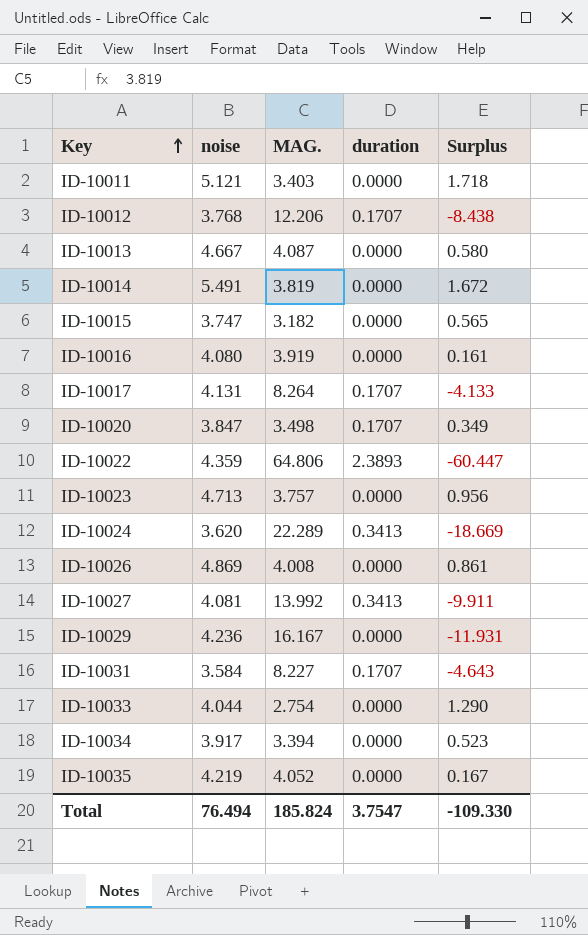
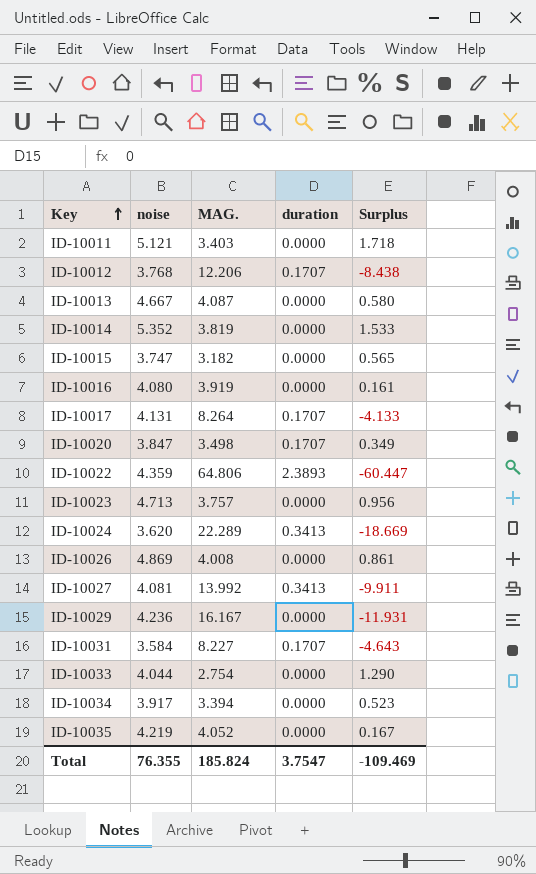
ID-10014 | noise: 5.491 -> 5.352
ID-10014 | Surplus: 1.672 -> 1.533
Total | noise: 76.494 -> 76.355
Total | Surplus: -109.330 -> -109.469

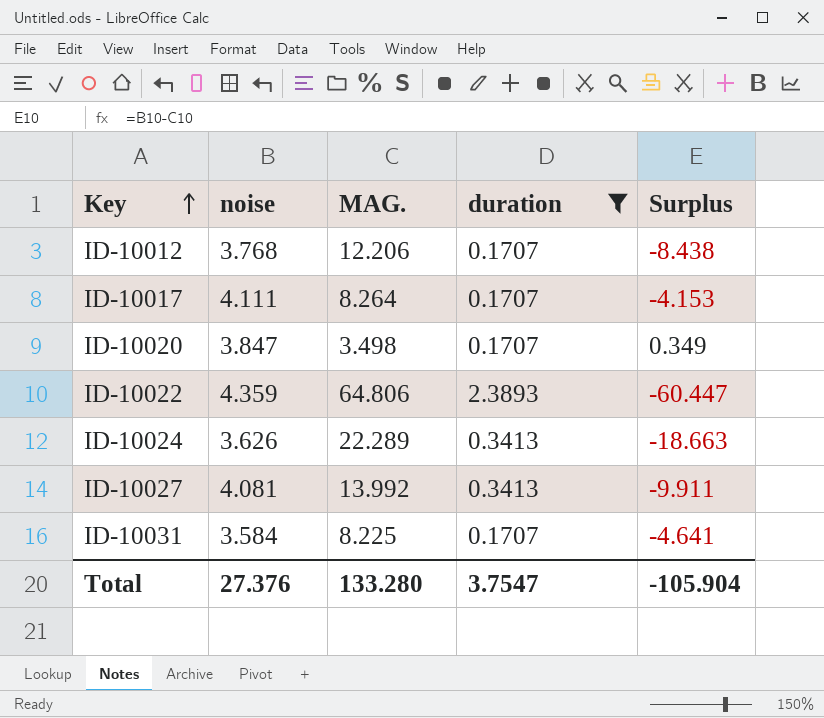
filter: none -> duration != 0.0000
ID-10017 | noise: 4.131 -> 4.111
ID-10017 | Surplus: -4.133 -> -4.153
ID-10024 | noise: 3.620 -> 3.626
ID-10024 | Surplus: -18.669 -> -18.663
ID-10031 | MAG.: 8.227 -> 8.225
ID-10031 | Surplus: -4.643 -> -4.641
Total | noise: 76.355 -> 27.376
Total | MAG.: 185.824 -> 133.280
Total | Surplus: -109.469 -> -105.904

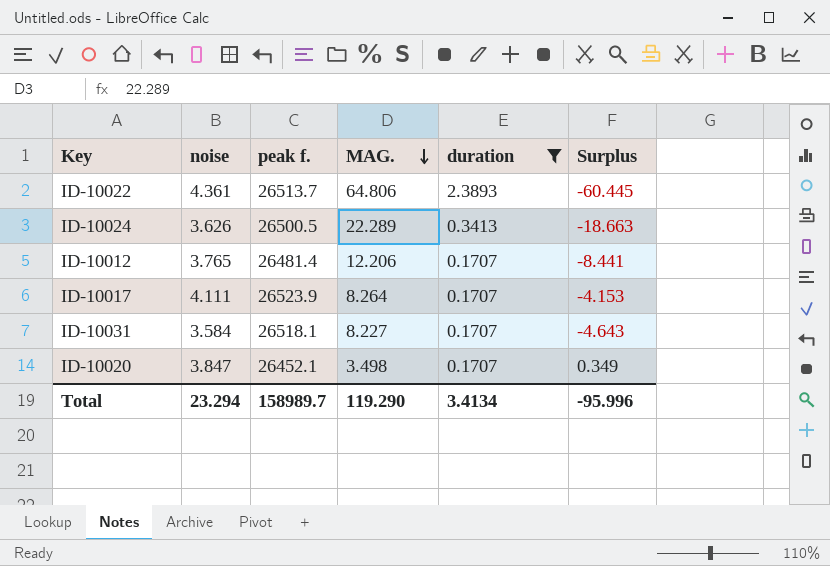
row order: Key ascending -> MAG. descending
column peak f. | position: none -> 3
row ID-10027: 4.081 | 13.992 | 0.3413 | -9.911 -> none
ID-10022 | noise: 4.359 -> 4.361
ID-10022 | Surplus: -60.447 -> -60.445
ID-10012 | noise: 3.768 -> 3.765
ID-10012 | Surplus: -8.438 -> -8.441
ID-10031 | MAG.: 8.225 -> 8.227
ID-10031 | Surplus: -4.641 -> -4.643
Total | noise: 27.376 -> 23.294
Total | MAG.: 133.280 -> 119.290
Total | duration: 3.7547 -> 3.4134
Total | Surplus: -105.904 -> -95.996

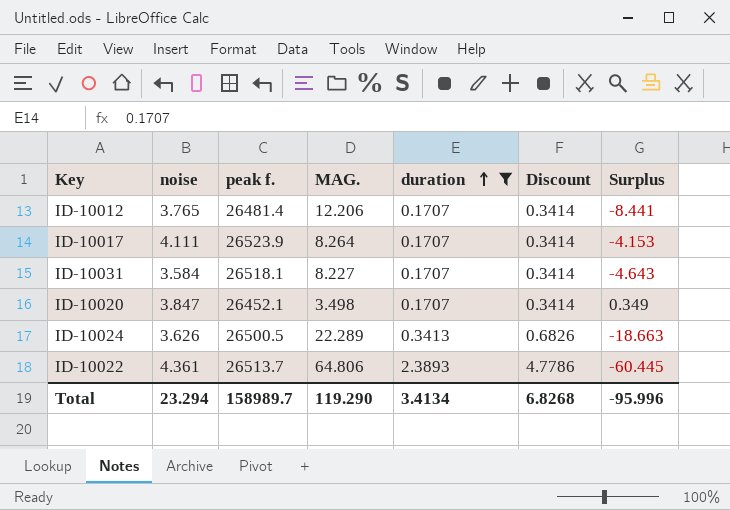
row order: MAG. descending -> duration ascending
column Discount | formula: none -> [duration] * 2

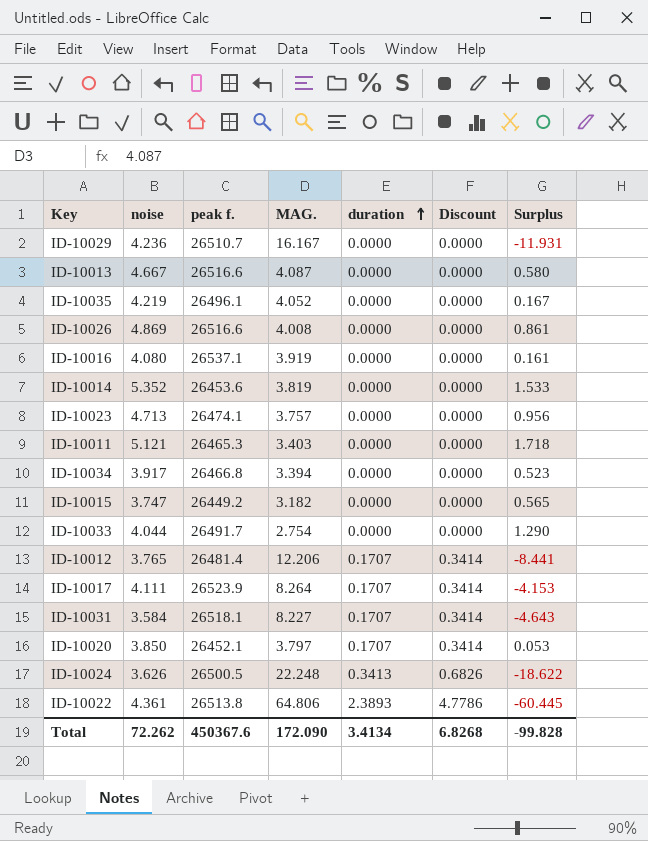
filter: duration != 0.0000 -> none
ID-10020 | noise: 3.847 -> 3.850
ID-10020 | MAG.: 3.498 -> 3.797
ID-10020 | Surplus: 0.349 -> 0.053
ID-10024 | MAG.: 22.289 -> 22.248
ID-10024 | Surplus: -18.663 -> -18.622
ID-10022 | peak f.: 26513.7 -> 26513.8
Total | noise: 23.294 -> 72.262
Total | peak f.: 158989.7 -> 450367.6
Total | MAG.: 119.290 -> 172.090
Total | Surplus: -95.996 -> -99.828

